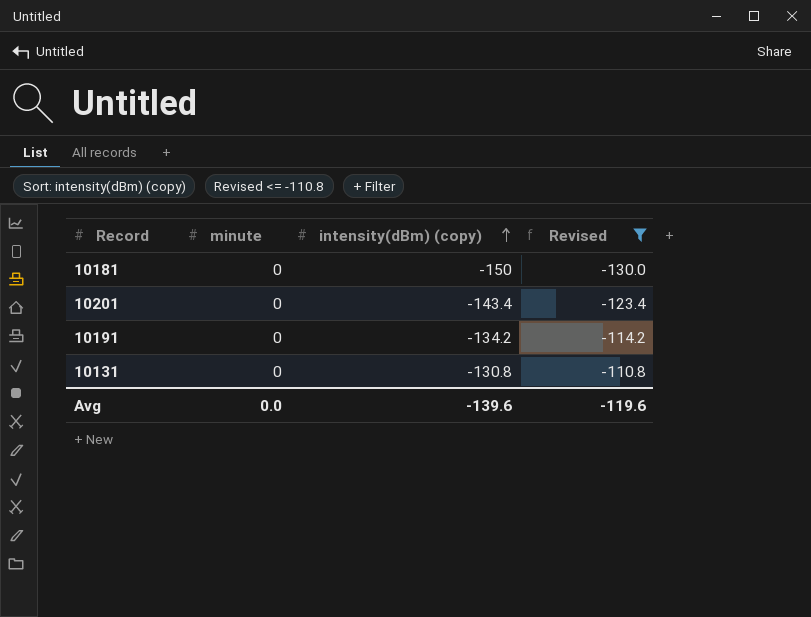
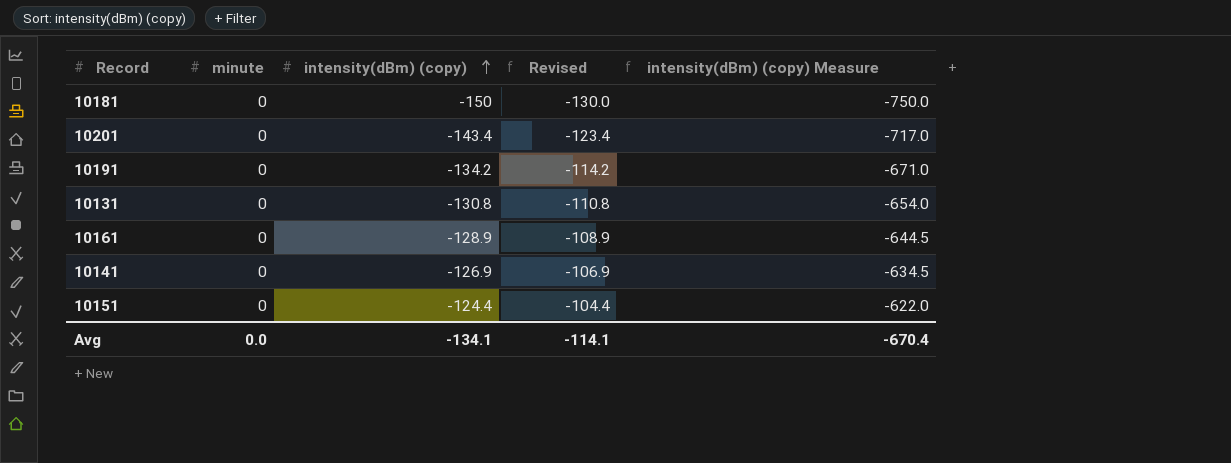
filter: Revised <= -110.8 -> none
column intensity(dBm) (copy) Measure | formula: none -> [intensity(dBm) (copy)] * 5
Avg | intensity(dBm) (copy): -139.6 -> -134.1
Avg | Revised: -119.6 -> -114.1

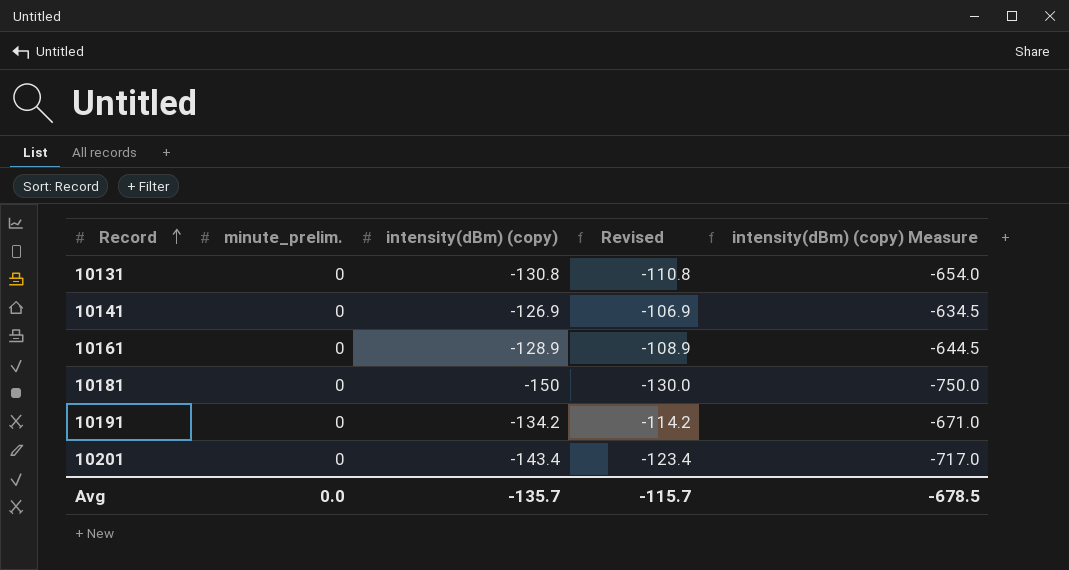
row order: intensity(dBm) (copy) ascending -> Record ascending
column name: minute -> minute_prelim.
row 10151: 0 | -124.4 | -104.4 | -622.0 -> none
Avg | intensity(dBm) (copy): -134.1 -> -135.7
Avg | Revised: -114.1 -> -115.7
Avg | intensity(dBm) (copy) Measure: -670.4 -> -678.5

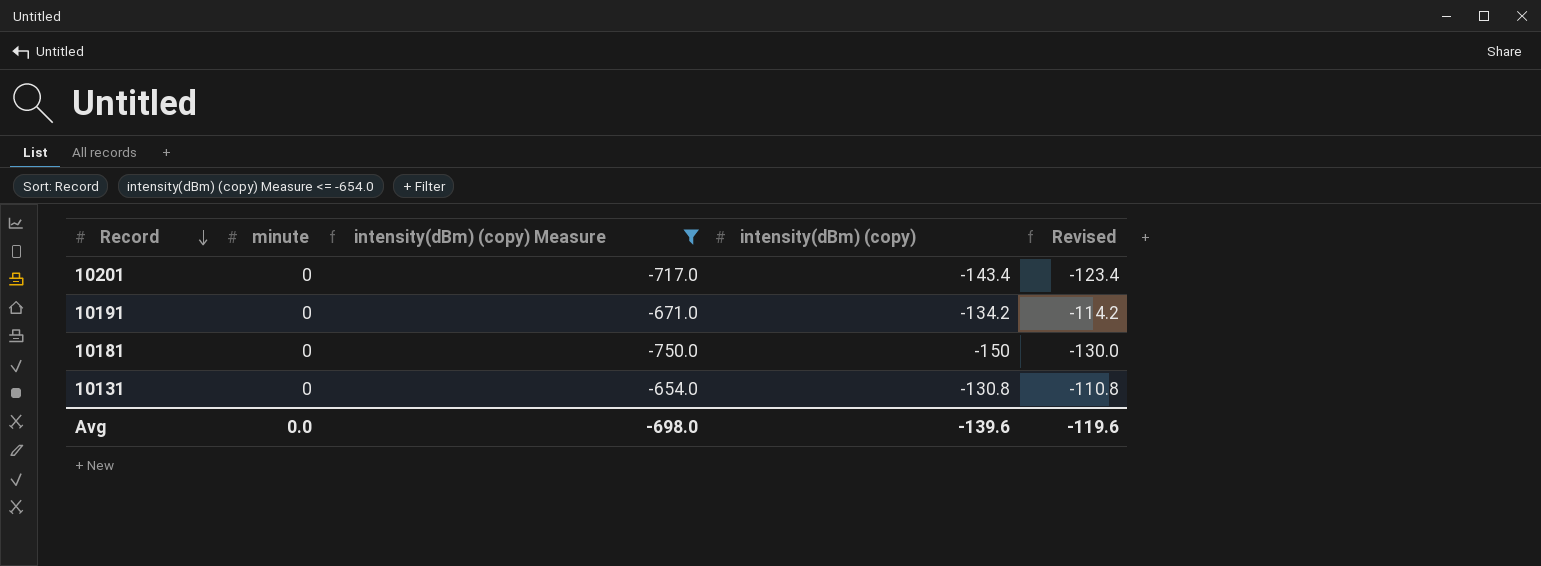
filter: none -> intensity(dBm) (copy) Measure <= -654.0
row order: Record ascending -> Record descending
column name: minute_prelim. -> minute
column intensity(dBm) (copy) Measure | position: 5 -> 3
Avg | intensity(dBm) (copy) Measure: -678.5 -> -698.0
Avg | intensity(dBm) (copy): -135.7 -> -139.6
Avg | Revised: -115.7 -> -119.6

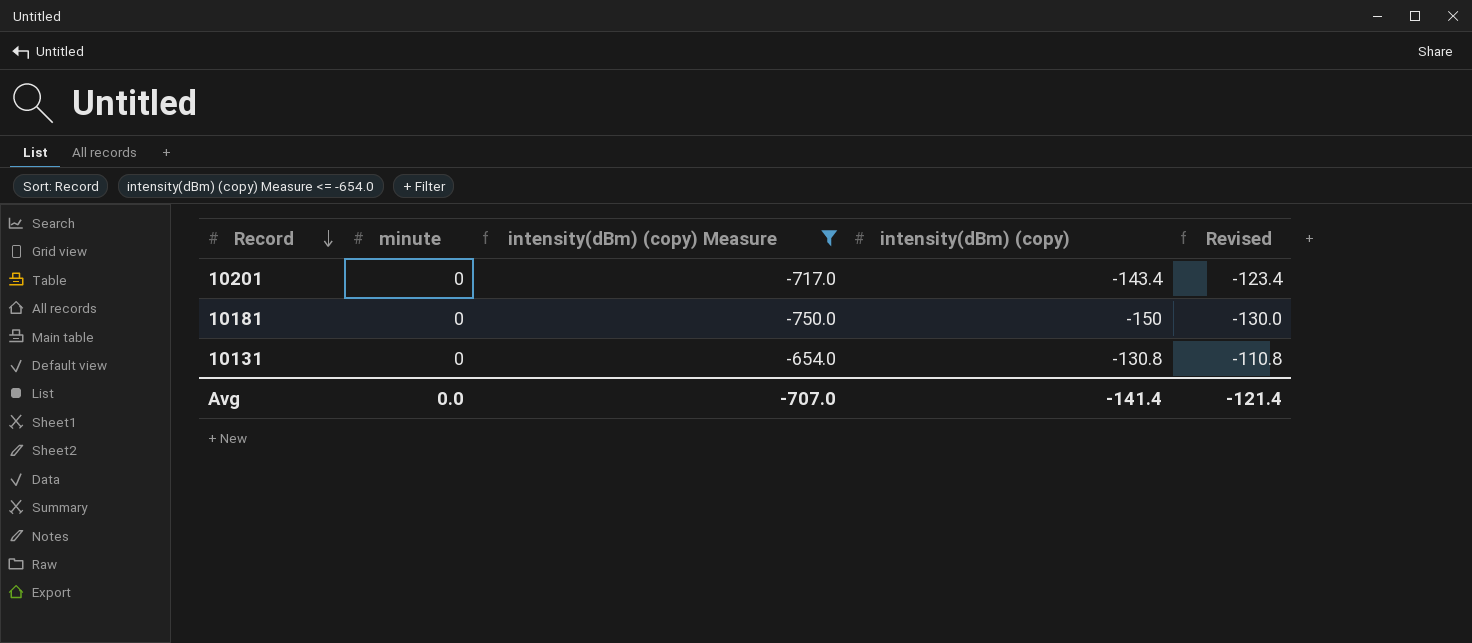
row 10191: 0 | -671.0 | -134.2 | -114.2 -> none
Avg | intensity(dBm) (copy) Measure: -698.0 -> -707.0
Avg | intensity(dBm) (copy): -139.6 -> -141.4
Avg | Revised: -119.6 -> -121.4

